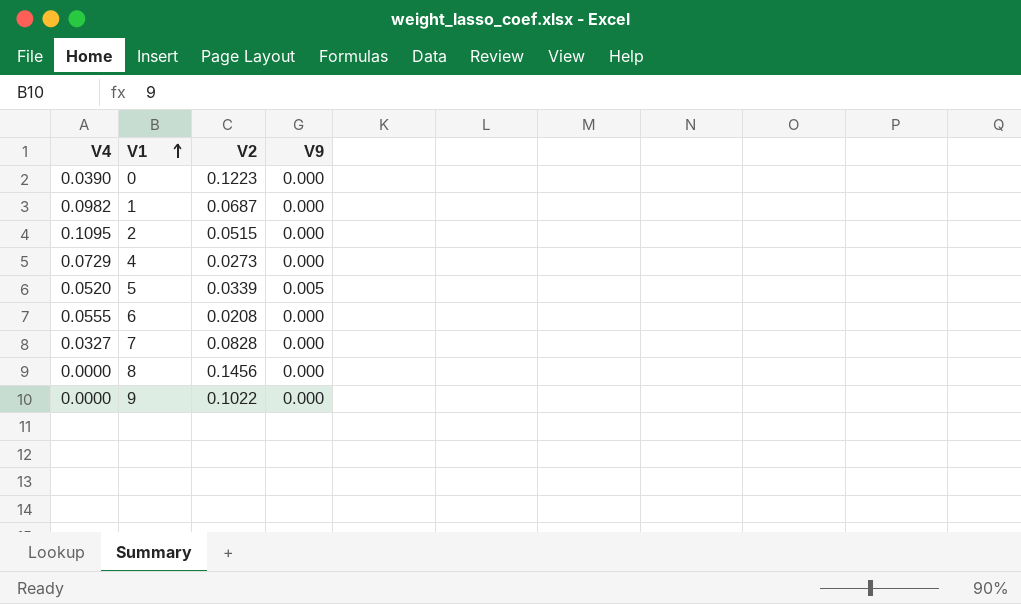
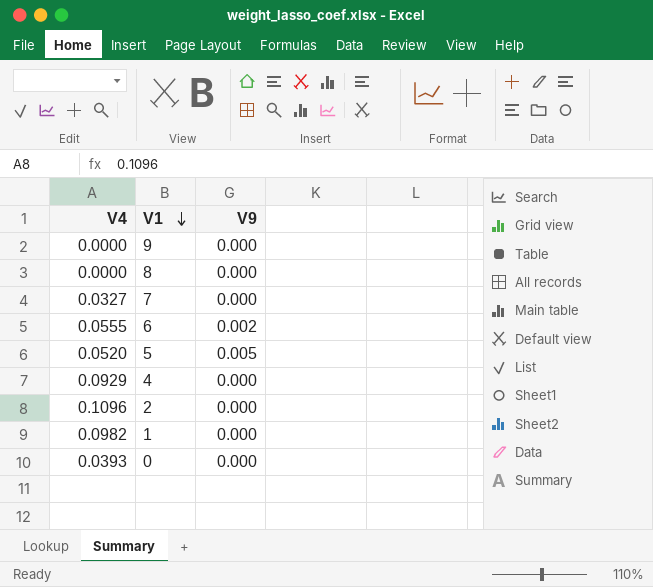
row order: V1 ascending -> V1 descending
column V2 | position: 3 -> none
6 | V9: 0.000 -> 0.002
4 | V4: 0.0729 -> 0.0929
2 | V4: 0.1095 -> 0.1096
0 | V4: 0.0390 -> 0.0393

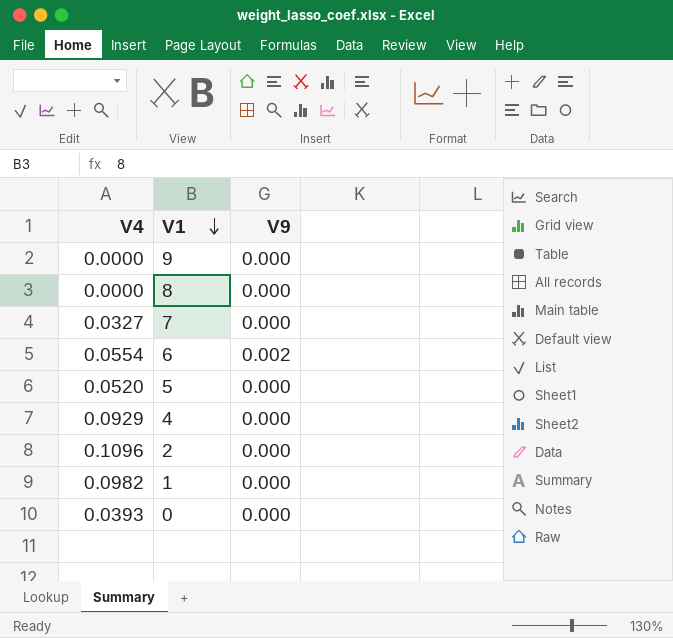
6 | V4: 0.0555 -> 0.0554
5 | V9: 0.005 -> 0.000

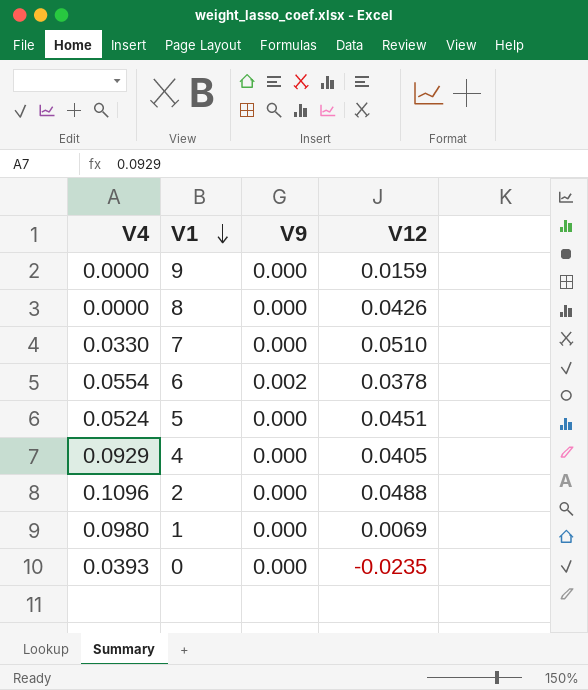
column V12 | position: none -> 4
7 | V4: 0.0327 -> 0.0330
5 | V4: 0.0520 -> 0.0524
1 | V4: 0.0982 -> 0.0980

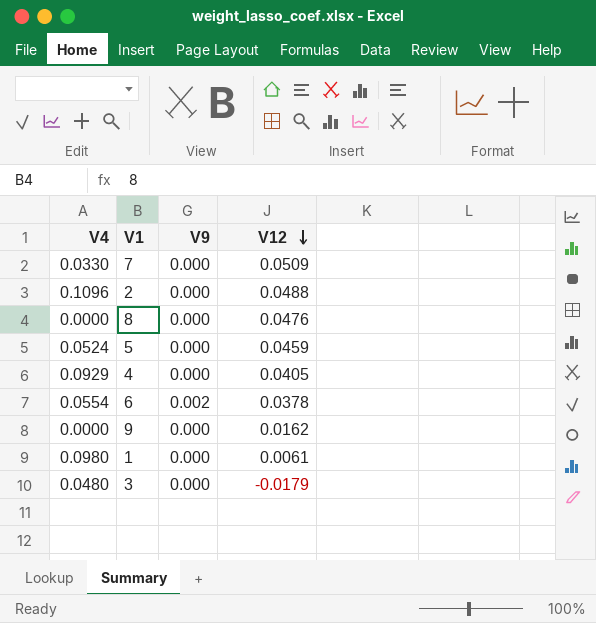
row order: V1 descending -> V12 descending
row 0: 0.0393 | 0.000 | -0.0235 -> none
7 | V12: 0.0510 -> 0.0509
8 | V12: 0.0426 -> 0.0476
5 | V12: 0.0451 -> 0.0459
9 | V12: 0.0159 -> 0.0162
1 | V12: 0.0069 -> 0.0061
row 3: none -> 0.0480 | 0.000 | -0.0179

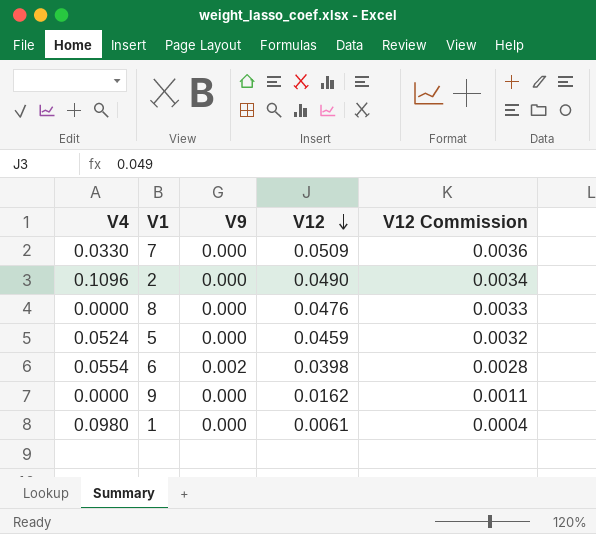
column V12 Commission | formula: none -> [V12] * 0.07
row 4: 0.0929 | 0.000 | 0.0405 -> none
row 3: 0.0480 | 0.000 | -0.0179 -> none
2 | V12: 0.0488 -> 0.0490
6 | V12: 0.0378 -> 0.0398

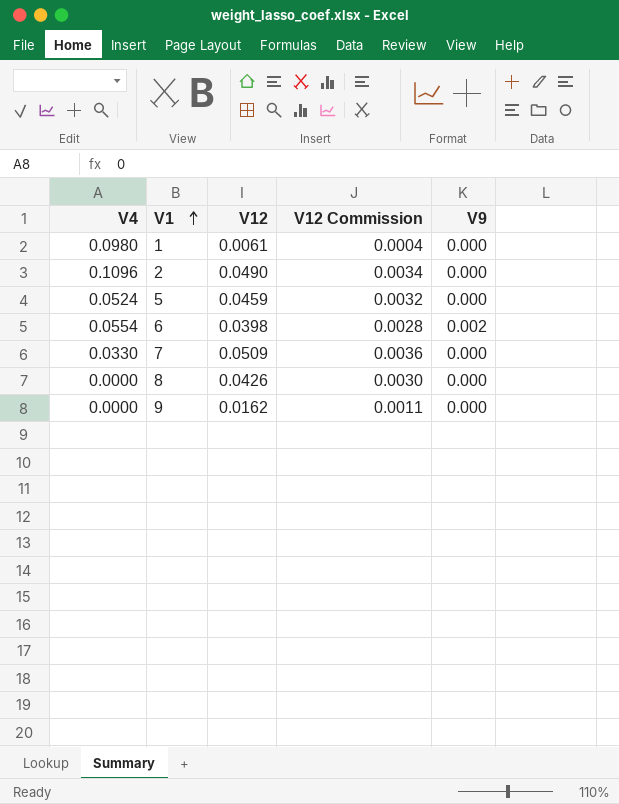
row order: V12 descending -> V1 ascending
column V9 | position: 3 -> 5
8 | V12: 0.0476 -> 0.0426
8 | V12 Commission: 0.0033 -> 0.0030

